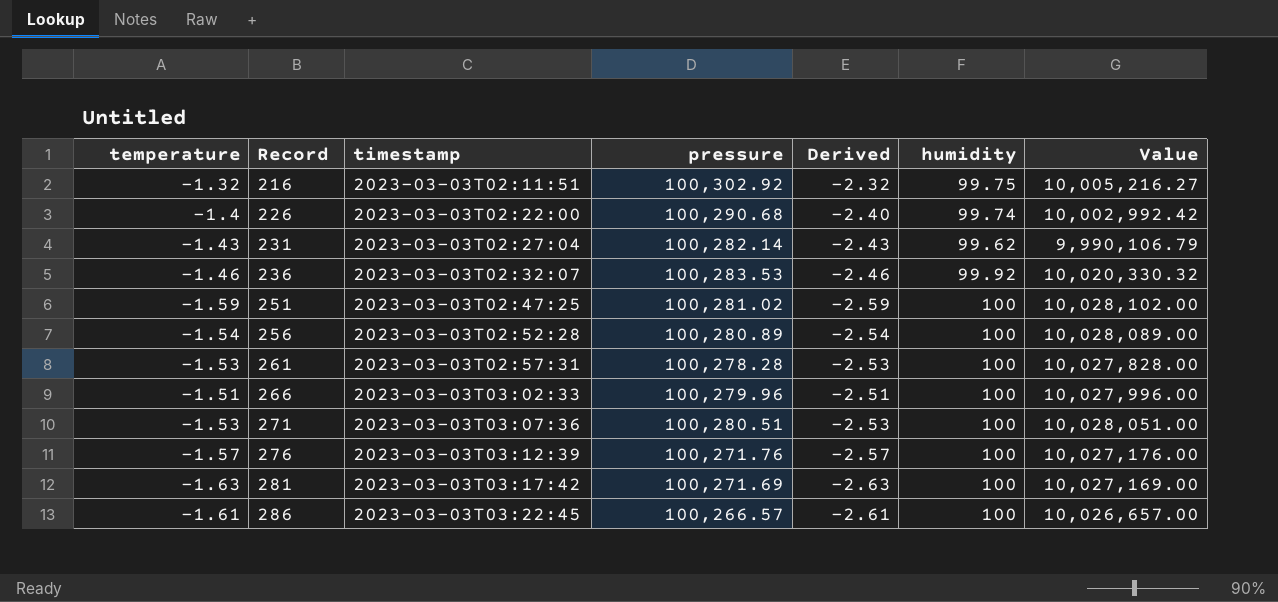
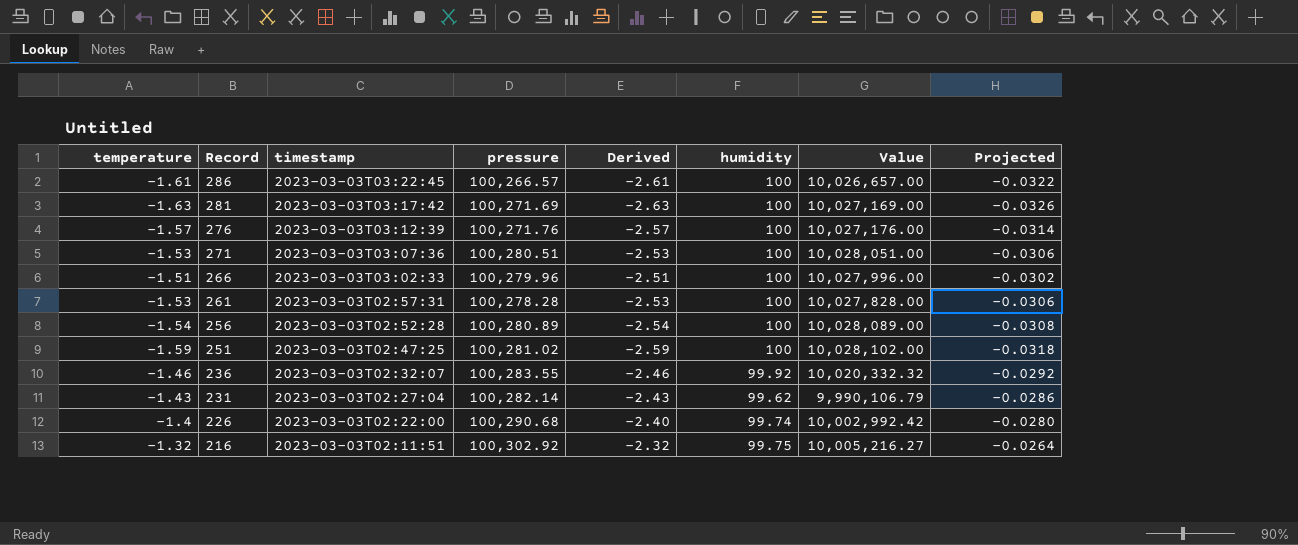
row order: Record ascending -> Record descending
column Projected | formula: none -> [temperature] * 0.02
236 | pressure: 100,283.53 -> 100,283.55
236 | Value: 10,020,330.32 -> 10,020,332.32

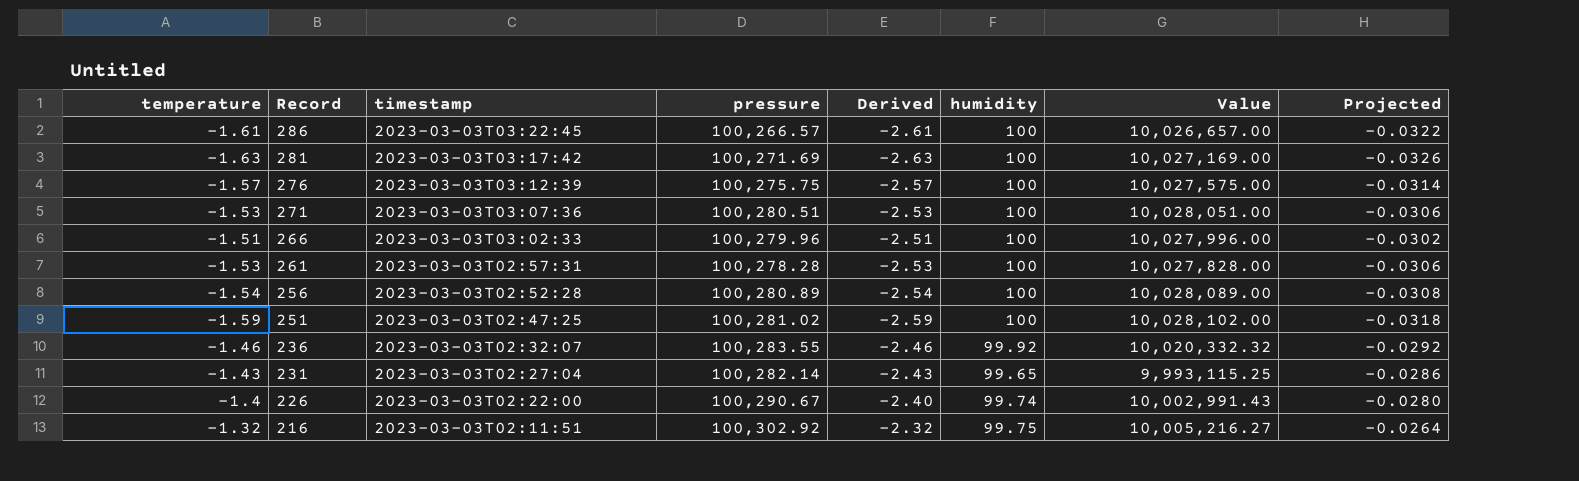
276 | pressure: 100,271.76 -> 100,275.75
276 | Value: 10,027,176.00 -> 10,027,575.00
231 | humidity: 99.62 -> 99.65
231 | Value: 9,990,106.79 -> 9,993,115.25
226 | pressure: 100,290.68 -> 100,290.67
226 | Value: 10,002,992.42 -> 10,002,991.43

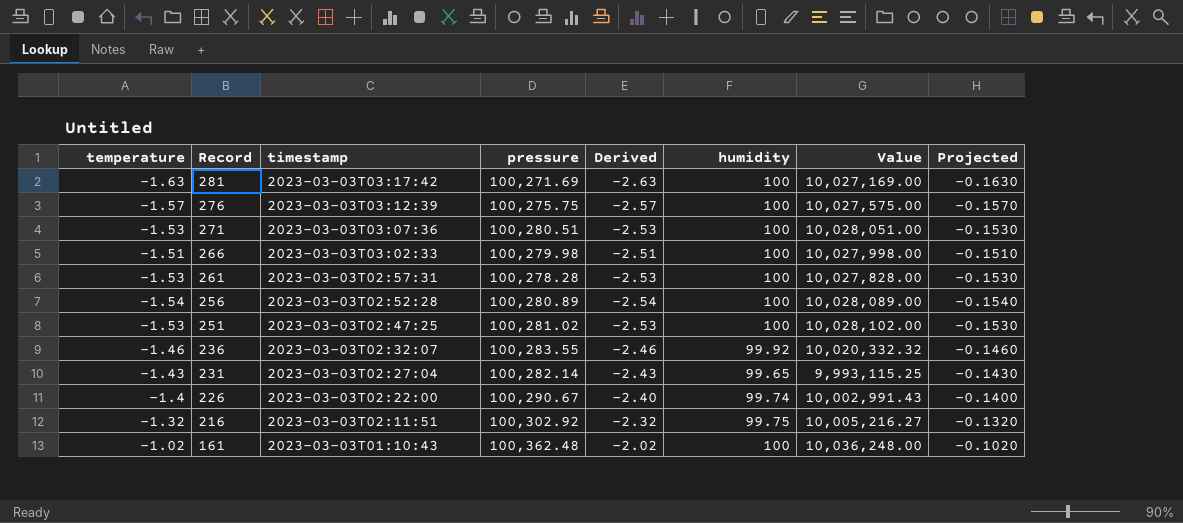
column Projected | formula: [temperature] * 0.02 -> [temperature] * 0.1
row 286: -1.61 | 2023-03-03T03:22:45 | 100,266.57 | -2.61 | 100 | 10,026,657.00 | -0.0322 -> none
266 | pressure: 100,279.96 -> 100,279.98
266 | Value: 10,027,996.00 -> 10,027,998.00
251 | temperature: -1.59 -> -1.53
251 | Derived: -2.59 -> -2.53
row 161: none -> -1.02 | 2023-03-03T01:10:43 | 100,362.48 | -2.02 | 100 | 10,036,248.00 | -0.1020

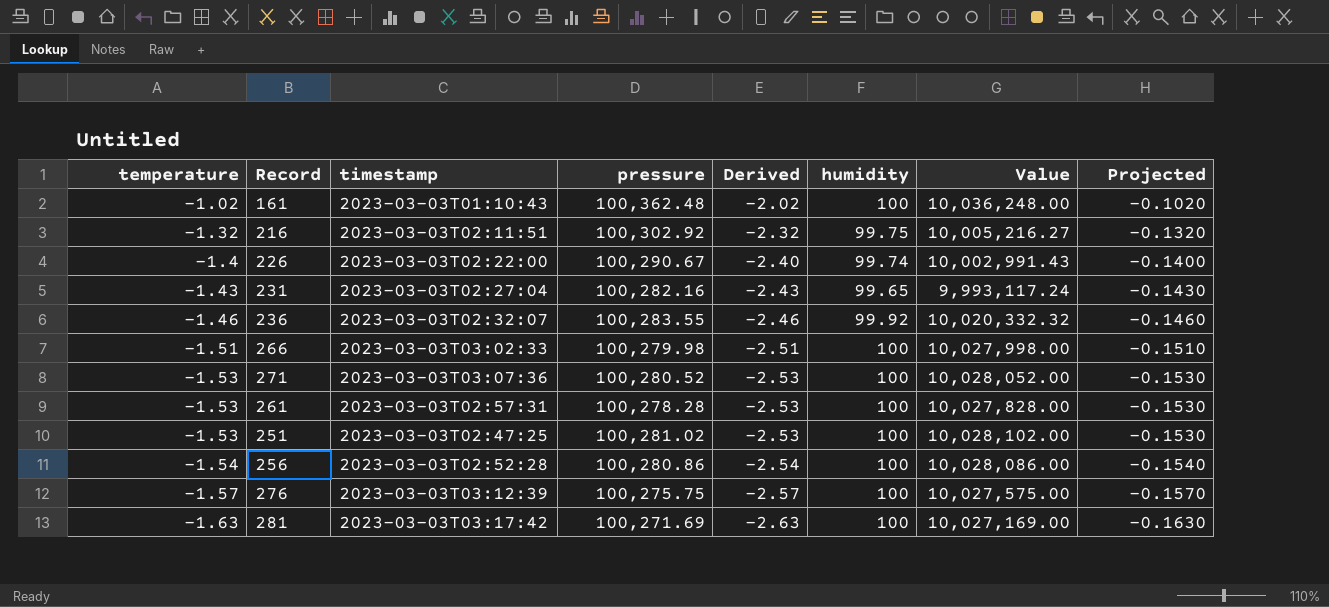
row order: Record descending -> temperature descending
231 | pressure: 100,282.14 -> 100,282.16
231 | Value: 9,993,115.25 -> 9,993,117.24
271 | pressure: 100,280.51 -> 100,280.52
271 | Value: 10,028,051.00 -> 10,028,052.00
256 | pressure: 100,280.89 -> 100,280.86
256 | Value: 10,028,089.00 -> 10,028,086.00

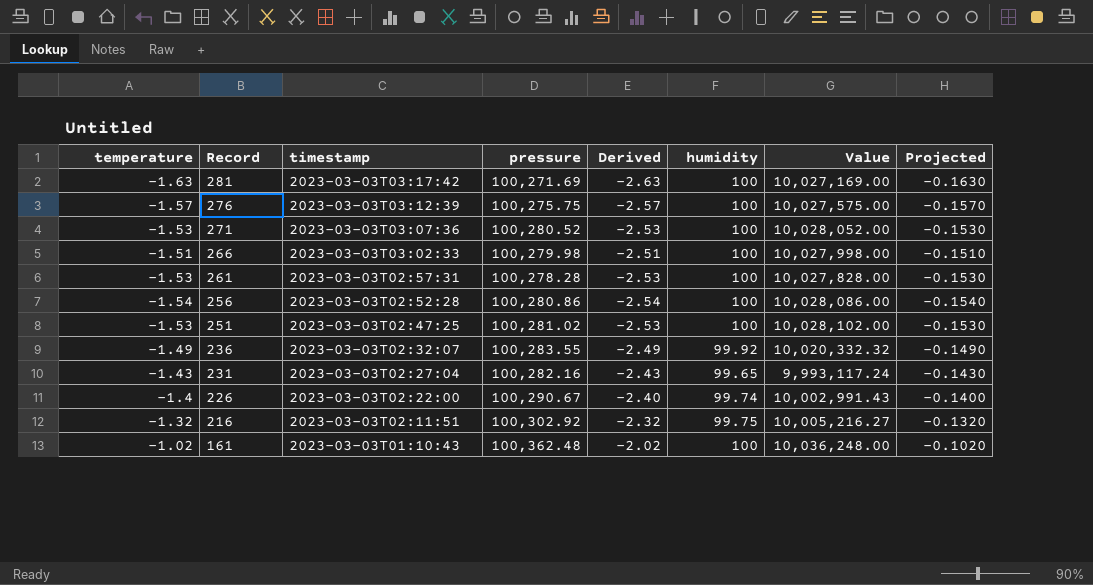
row order: temperature descending -> Record descending
236 | temperature: -1.46 -> -1.49
236 | Derived: -2.46 -> -2.49
236 | Projected: -0.1460 -> -0.1490

